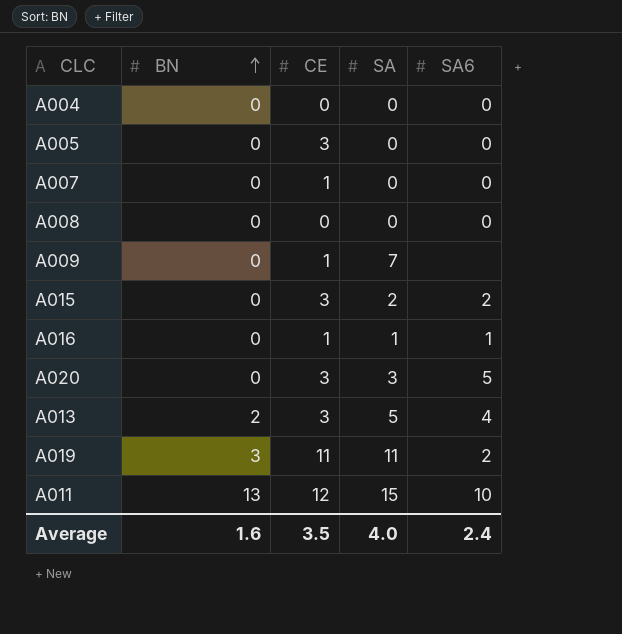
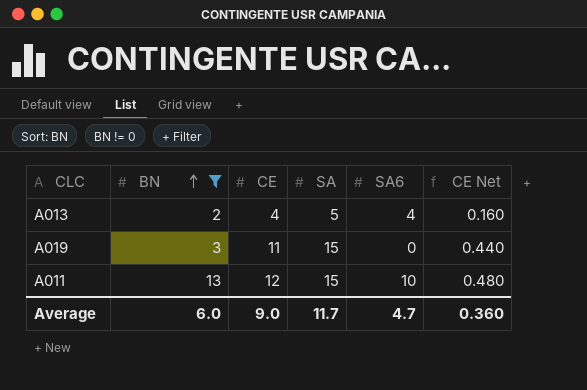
filter: none -> BN != 0
column CE Net | formula: none -> [CE] * 0.04
A013 | CE: 3 -> 4
A019 | SA: 11 -> 15
A019 | SA6: 2 -> 0
Average | BN: 1.6 -> 6.0
Average | CE: 3.5 -> 9.0
Average | SA: 4.0 -> 11.7
Average | SA6: 2.4 -> 4.7

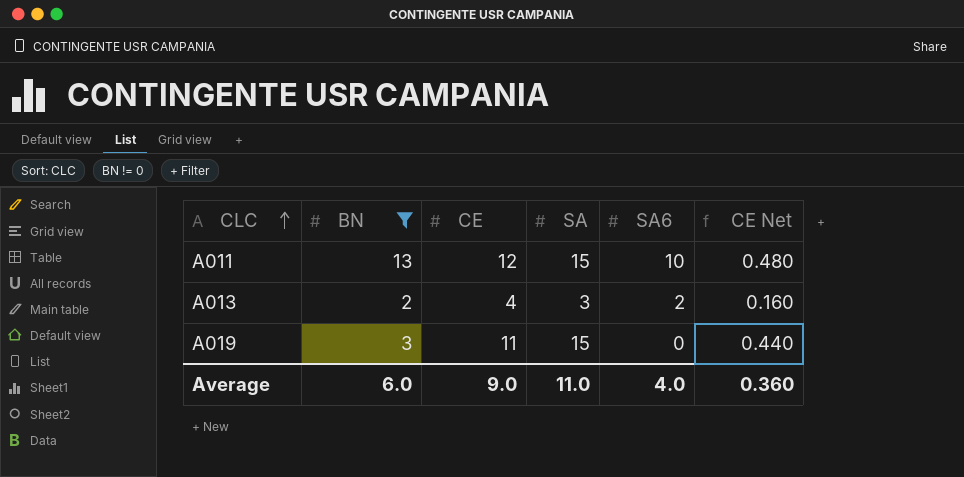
row order: BN ascending -> CLC ascending
A013 | SA: 5 -> 3
A013 | SA6: 4 -> 2
Average | SA: 11.7 -> 11.0
Average | SA6: 4.7 -> 4.0

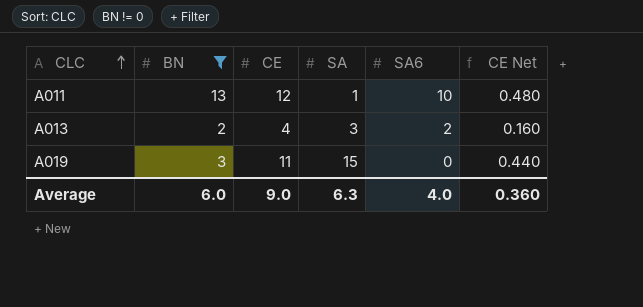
A011 | SA: 15 -> 1
Average | SA: 11.0 -> 6.3

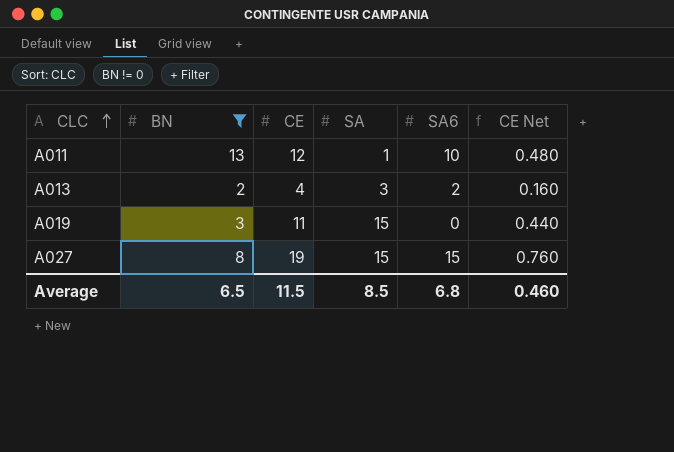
row A027: none -> 8 | 19 | 15 | 15 | 0.760
Average | BN: 6.0 -> 6.5
Average | CE: 9.0 -> 11.5
Average | SA: 6.3 -> 8.5
Average | SA6: 4.0 -> 6.8
Average | CE Net: 0.360 -> 0.460

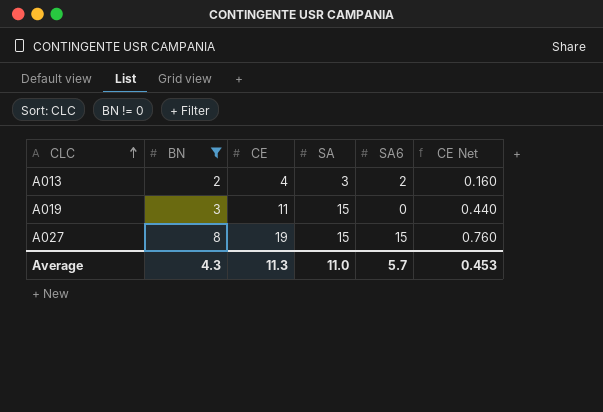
row A011: 13 | 12 | 1 | 10 | 0.480 -> none
Average | BN: 6.5 -> 4.3
Average | CE: 11.5 -> 11.3
Average | SA: 8.5 -> 11.0
Average | SA6: 6.8 -> 5.7
Average | CE Net: 0.460 -> 0.453

